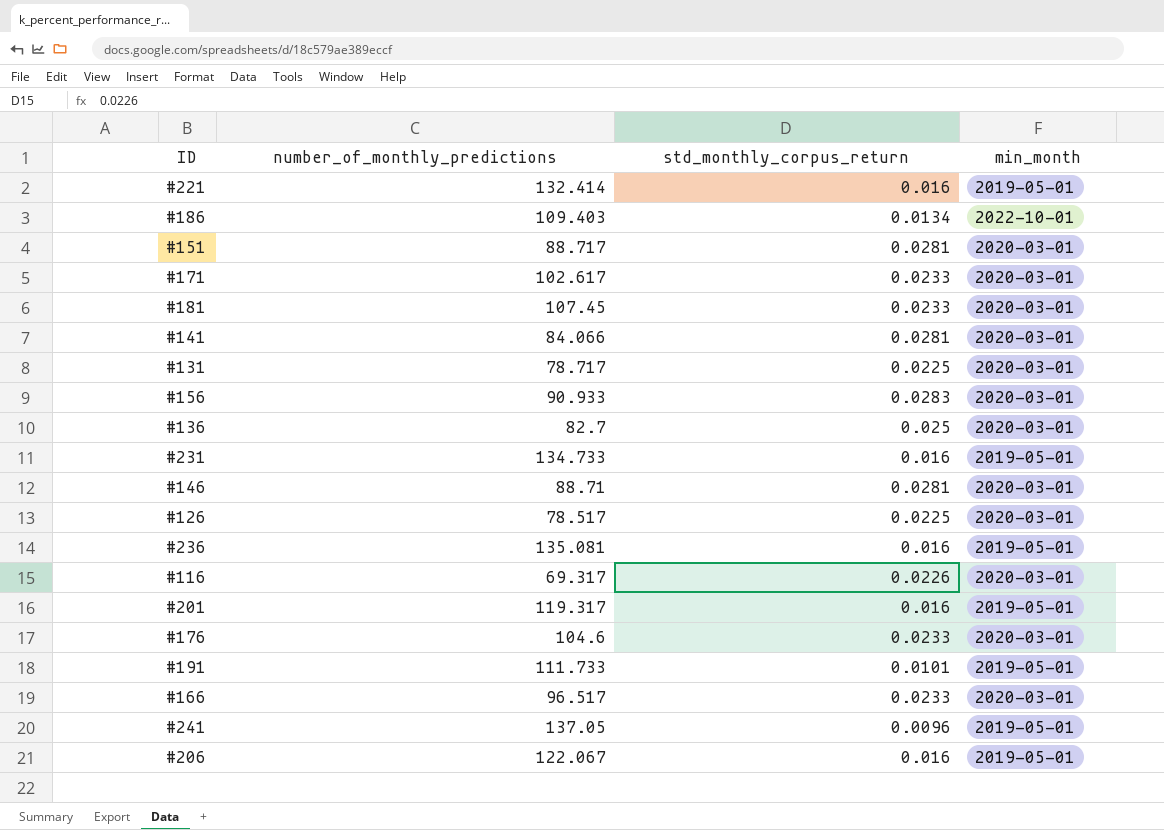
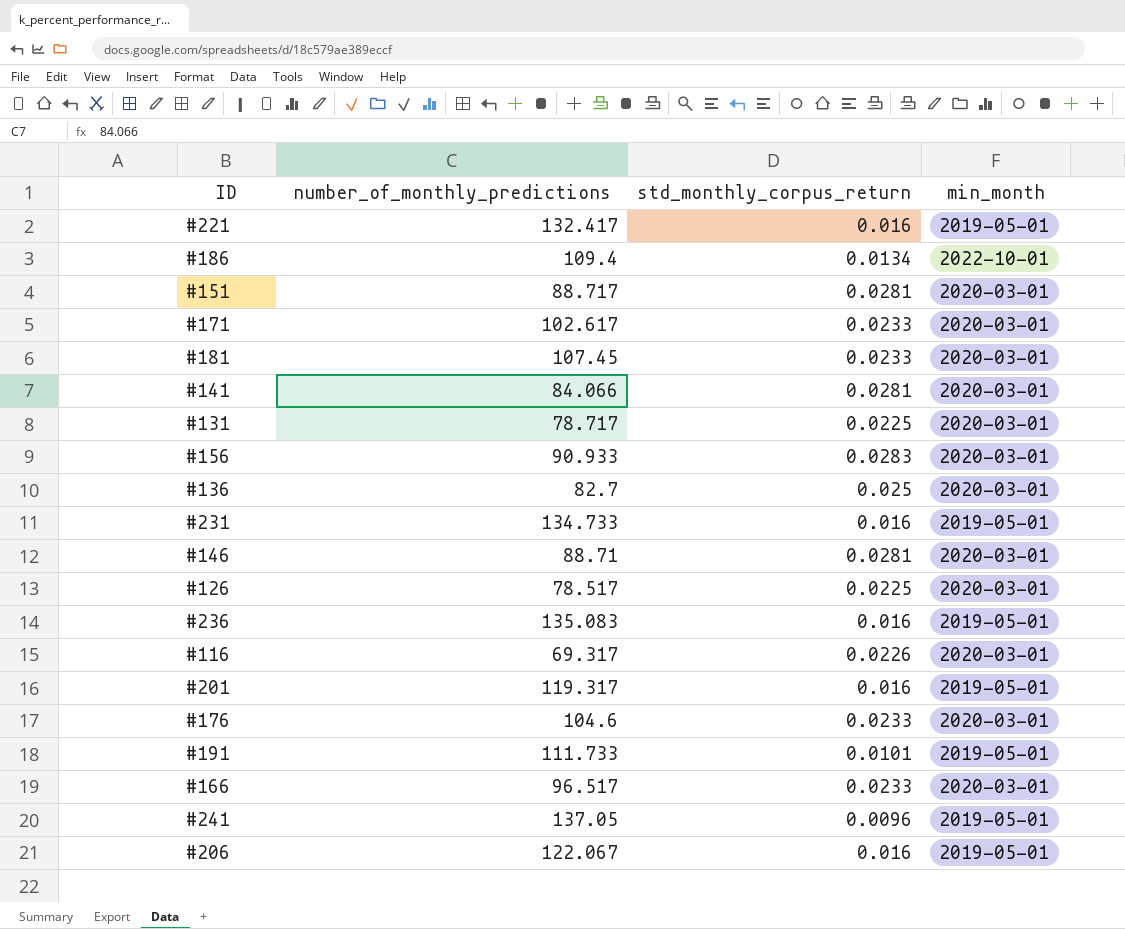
#221 | number_of_monthly_predictions: 132.414 -> 132.417
#186 | number_of_monthly_predictions: 109.403 -> 109.4
#236 | number_of_monthly_predictions: 135.081 -> 135.083

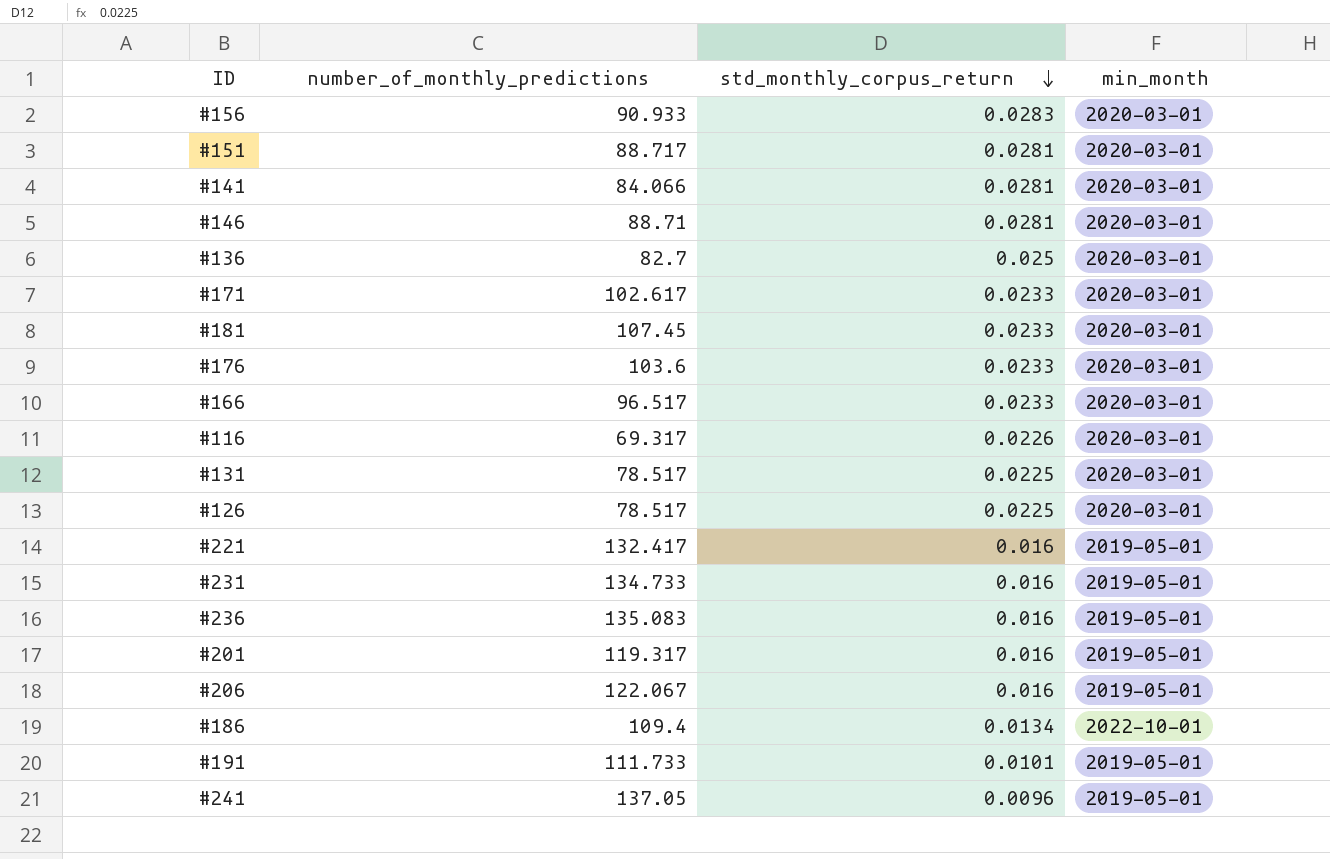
row order: none -> std_monthly_corpus_return descending
#176 | number_of_monthly_predictions: 104.6 -> 103.6
#131 | number_of_monthly_predictions: 78.717 -> 78.517

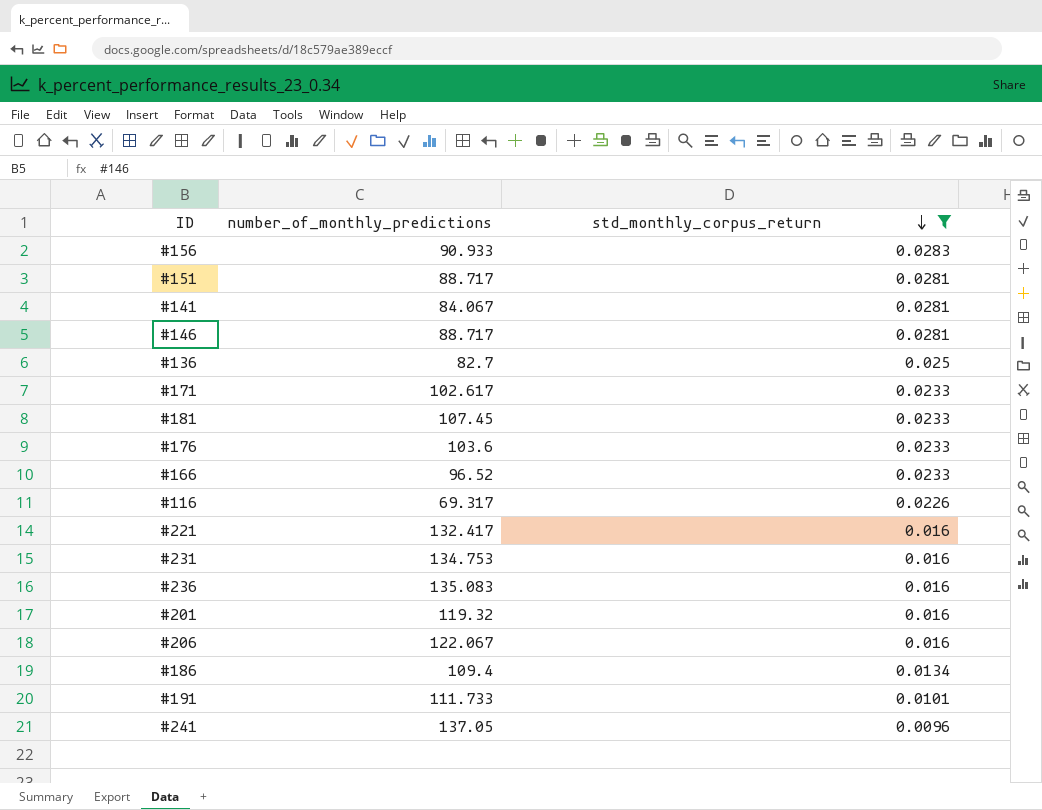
filter: none -> std_monthly_corpus_return != 0.0225
column min_month | position: 4 -> none
#141 | number_of_monthly_predictions: 84.066 -> 84.067
#146 | number_of_monthly_predictions: 88.71 -> 88.717
#166 | number_of_monthly_predictions: 96.517 -> 96.52
#231 | number_of_monthly_predictions: 134.733 -> 134.753
#201 | number_of_monthly_predictions: 119.317 -> 119.32

